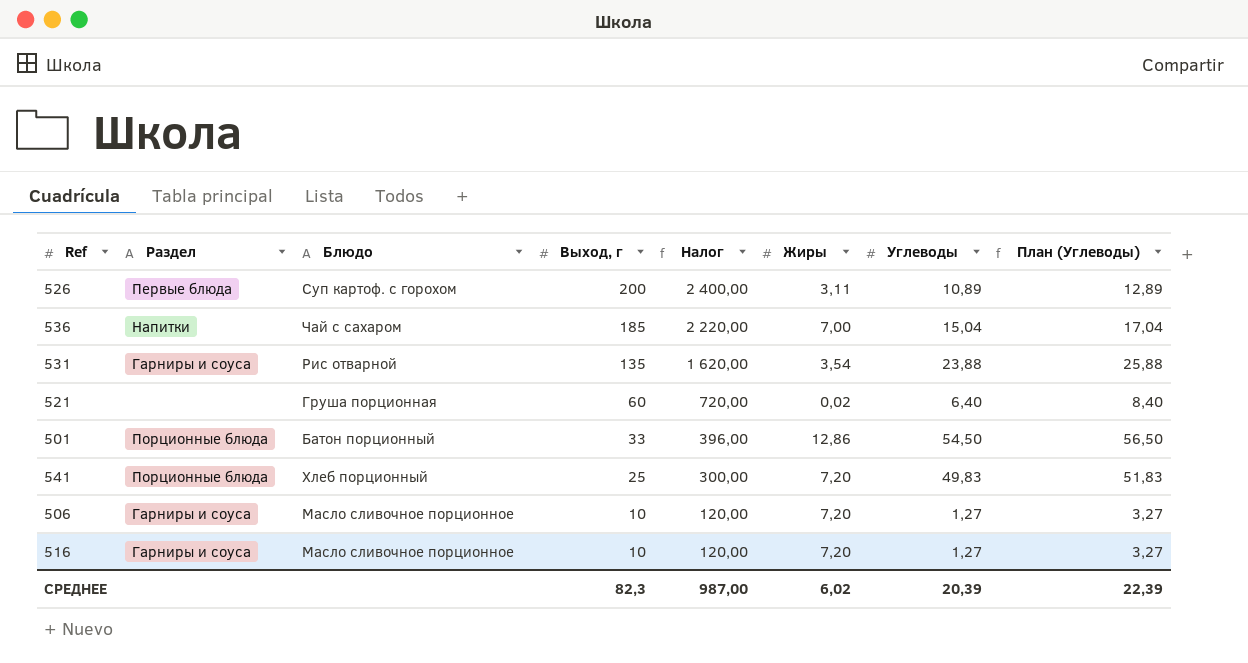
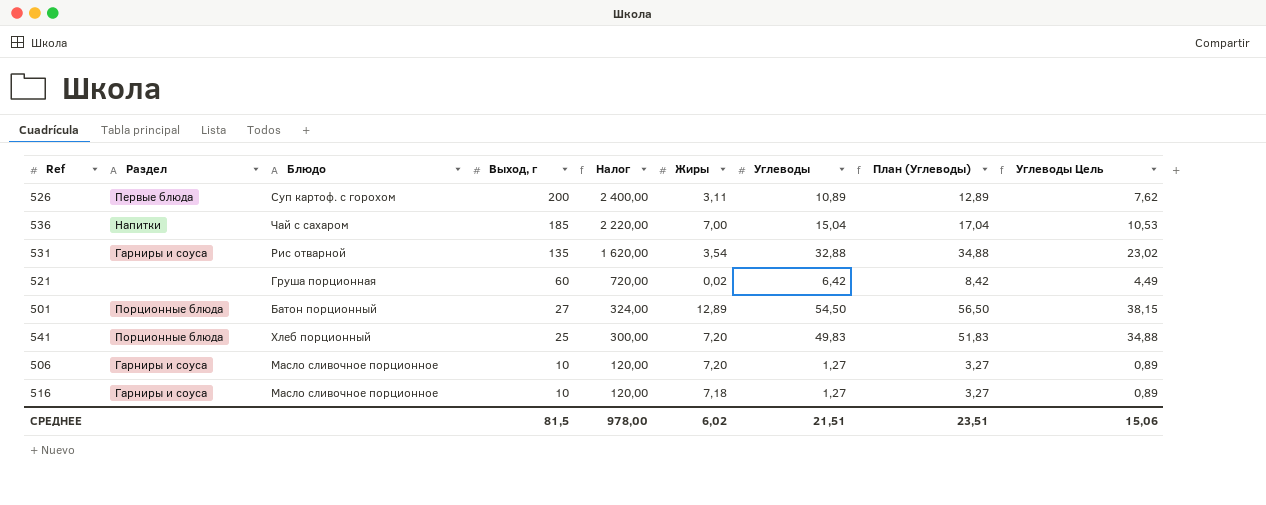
column Углеводы Цель | formula: none -> [Углеводы] * 0,7
531 | Углеводы: 23,88 -> 32,88
531 | План (Углеводы): 25,88 -> 34,88
521 | Углеводы: 6,40 -> 6,42
521 | План (Углеводы): 8,40 -> 8,42
501 | Выход, г: 33 -> 27
501 | Налог: 396,00 -> 324,00
501 | Жиры: 12,86 -> 12,89
516 | Жиры: 7,20 -> 7,18
СРЕДНЕЕ | Выход, г: 82,3 -> 81,5
СРЕДНЕЕ | Налог: 987,00 -> 978,00
СРЕДНЕЕ | Углеводы: 20,39 -> 21,51
СРЕДНЕЕ | План (Углеводы): 22,39 -> 23,51

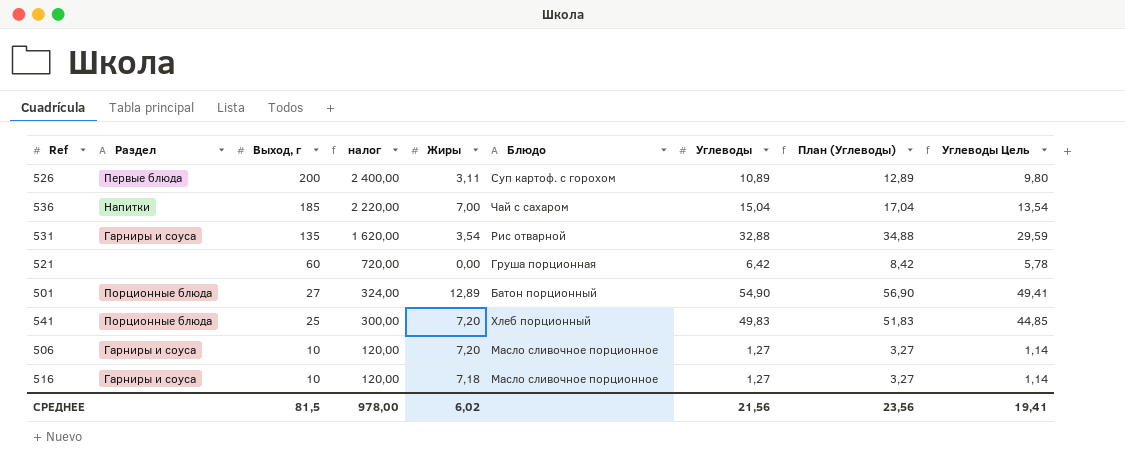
column name: Налог -> налог
column Блюдо | position: 3 -> 6
column Углеводы Цель | formula: [Углеводы] * 0,7 -> [Углеводы] * 0,9
521 | Жиры: 0,02 -> 0,00
501 | Углеводы: 54,50 -> 54,90
501 | План (Углеводы): 56,50 -> 56,90
СРЕДНЕЕ | Углеводы: 21,51 -> 21,56
СРЕДНЕЕ | План (Углеводы): 23,51 -> 23,56
СРЕДНЕЕ | Углеводы Цель: 15,06 -> 19,41

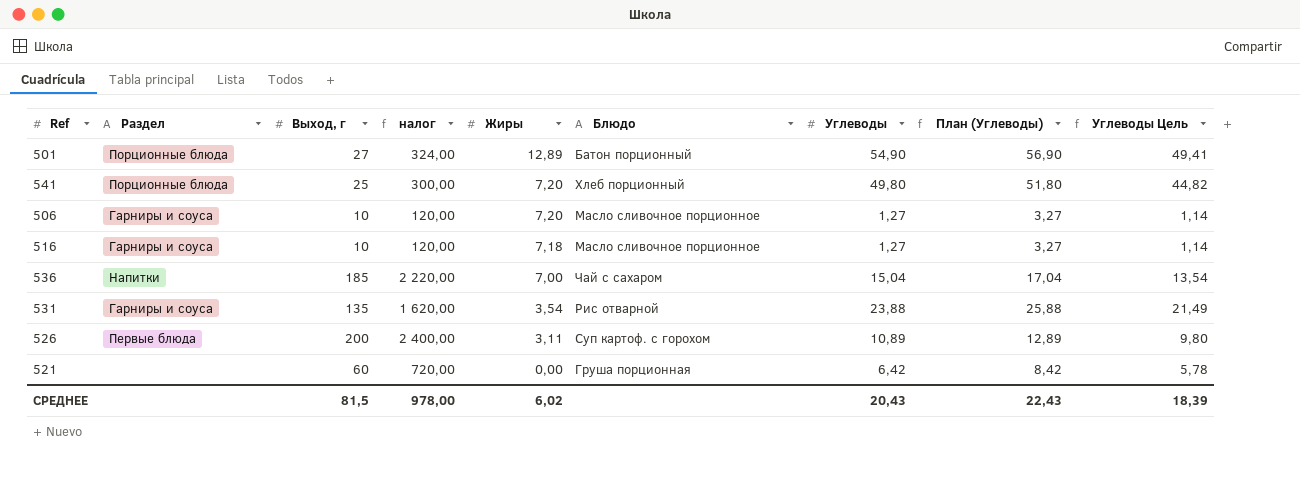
row order: Выход, г descending -> Жиры descending
541 | Углеводы: 49,83 -> 49,80
541 | План (Углеводы): 51,83 -> 51,80
541 | Углеводы Цель: 44,85 -> 44,82
531 | Углеводы: 32,88 -> 23,88
531 | План (Углеводы): 34,88 -> 25,88
531 | Углеводы Цель: 29,59 -> 21,49
СРЕДНЕЕ | Углеводы: 21,56 -> 20,43
СРЕДНЕЕ | План (Углеводы): 23,56 -> 22,43
СРЕДНЕЕ | Углеводы Цель: 19,41 -> 18,39

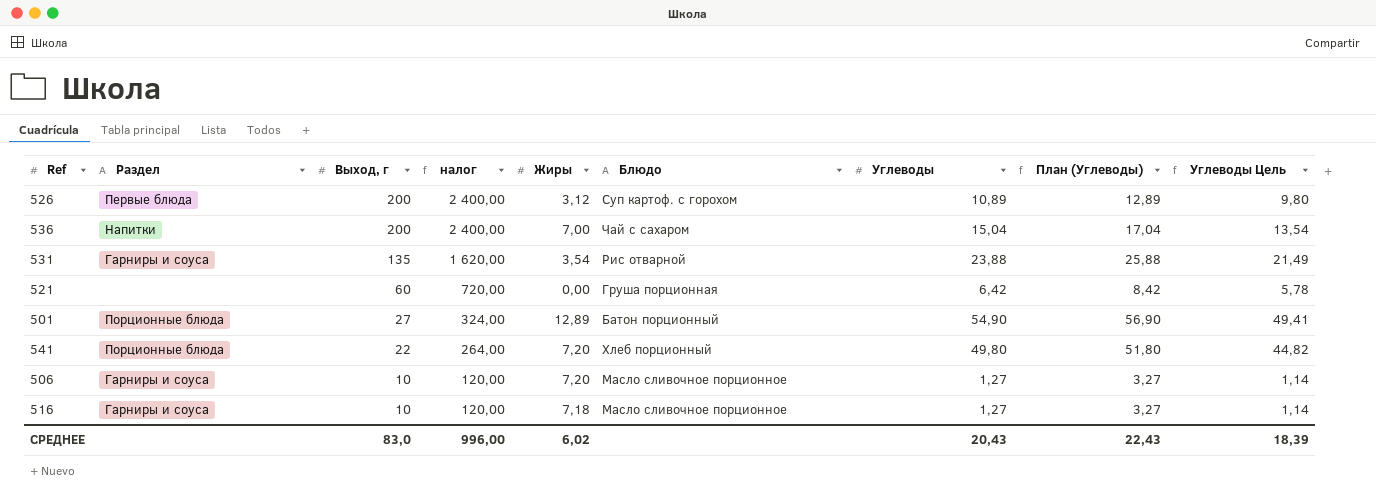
row order: Жиры descending -> Выход, г descending
526 | Жиры: 3,11 -> 3,12
536 | Выход, г: 185 -> 200
536 | налог: 2 220,00 -> 2 400,00
541 | Выход, г: 25 -> 22
541 | налог: 300,00 -> 264,00
СРЕДНЕЕ | Выход, г: 81,5 -> 83,0
СРЕДНЕЕ | налог: 978,00 -> 996,00

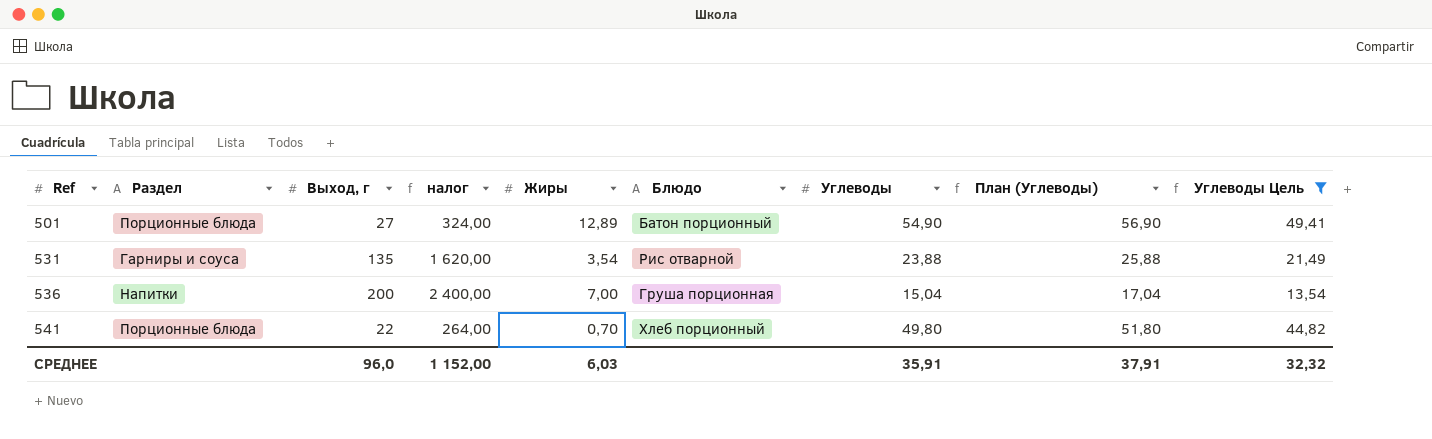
filter: none -> Углеводы Цель >= 13,54
row order: Выход, г descending -> Ref ascending
536 | Блюдо: Чай с сахаром -> Груша порционная
541 | Жиры: 7,20 -> 0,70
СРЕДНЕЕ | Выход, г: 83,0 -> 96,0
СРЕДНЕЕ | налог: 996,00 -> 1 152,00
СРЕДНЕЕ | Жиры: 6,02 -> 6,03
СРЕДНЕЕ | Углеводы: 20,43 -> 35,91
СРЕДНЕЕ | План (Углеводы): 22,43 -> 37,91
СРЕДНЕЕ | Углеводы Цель: 18,39 -> 32,32

